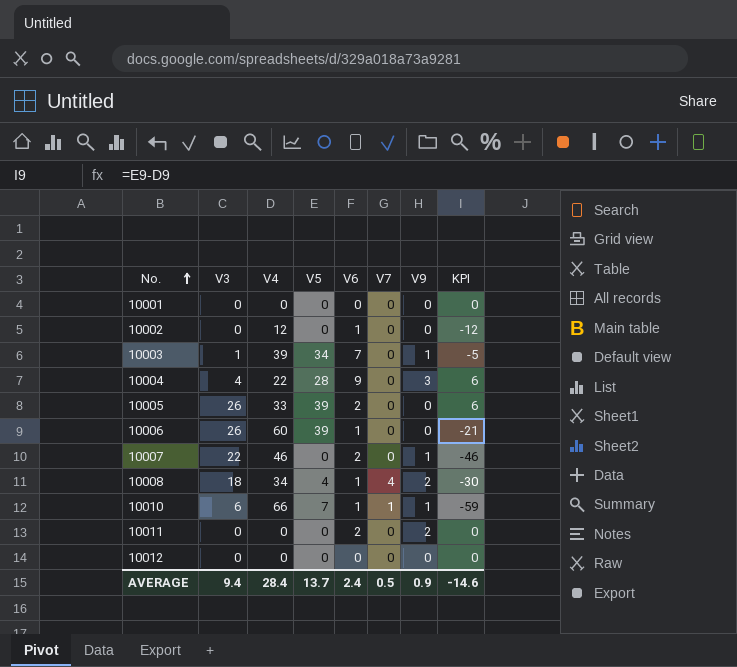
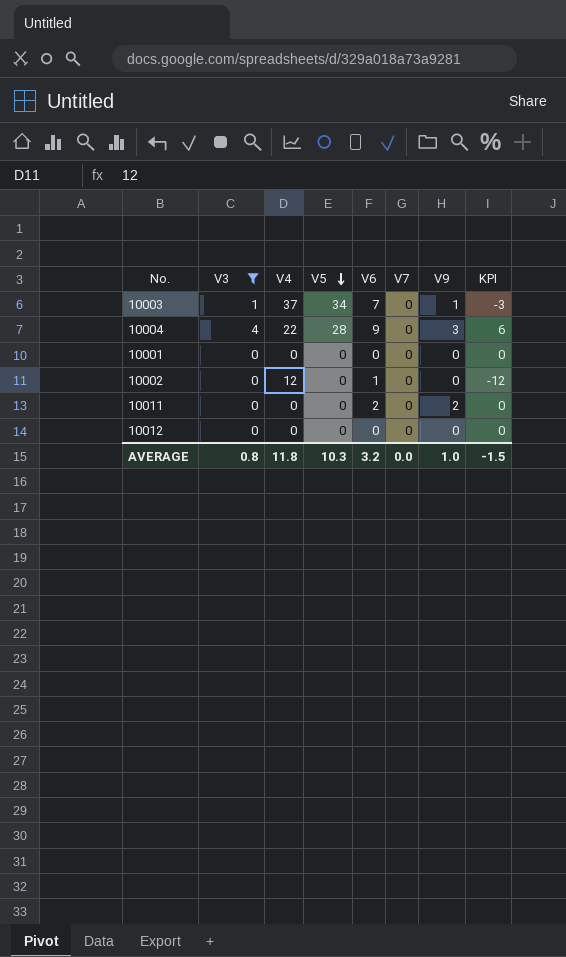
filter: none -> V3 <= 4
row order: No. ascending -> V5 descending
10003 | V4: 39 -> 37
10003 | KPI: -5 -> -3
AVERAGE | V3: 9.4 -> 0.8
AVERAGE | V4: 28.4 -> 11.8
AVERAGE | V5: 13.7 -> 10.3
AVERAGE | V6: 2.4 -> 3.2
AVERAGE | V7: 0.5 -> 0.0
AVERAGE | V9: 0.9 -> 1.0
AVERAGE | KPI: -14.6 -> -1.5

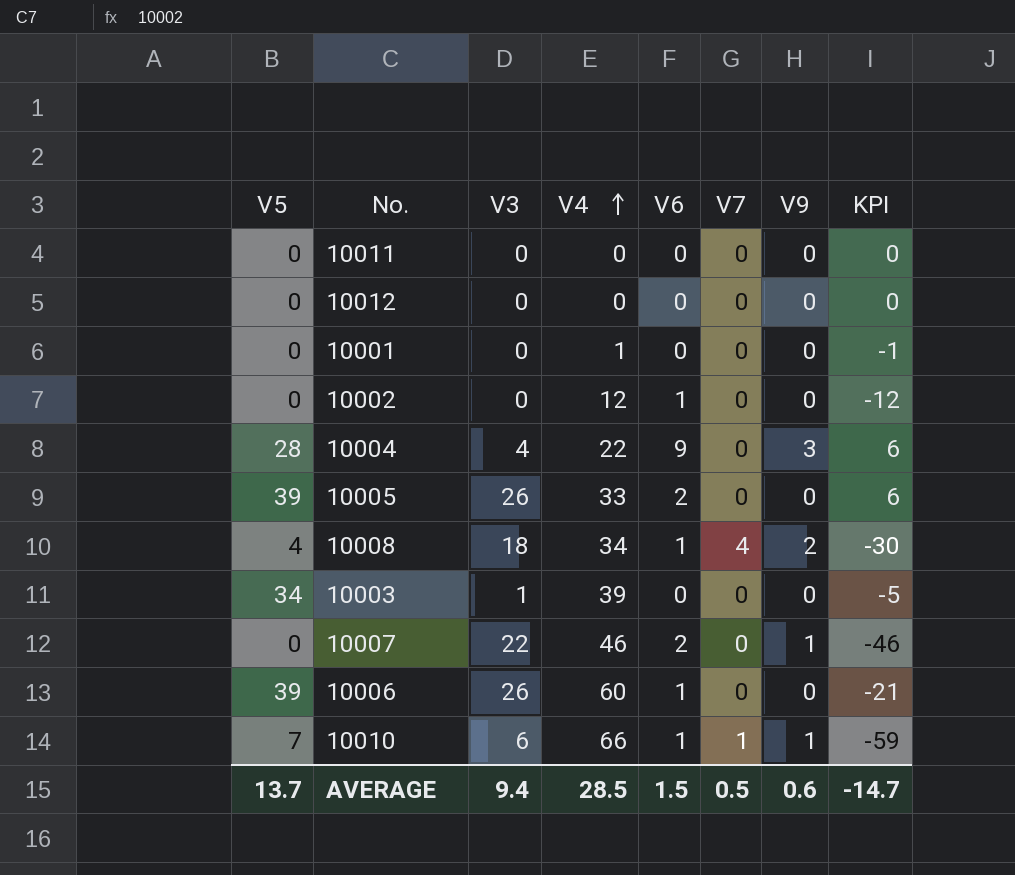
filter: V3 <= 4 -> none
row order: V5 descending -> V4 ascending
column V5 | position: 4 -> 1
10011 | V6: 2 -> 0
10011 | V9: 2 -> 0
10001 | V4: 0 -> 1
10001 | KPI: 0 -> -1
10003 | V4: 37 -> 39
10003 | V6: 7 -> 0
10003 | V9: 1 -> 0
10003 | KPI: -3 -> -5
AVERAGE | V5: 10.3 -> 13.7
AVERAGE | V3: 0.8 -> 9.4
AVERAGE | V4: 11.8 -> 28.5
AVERAGE | V6: 3.2 -> 1.5
AVERAGE | V7: 0.0 -> 0.5
AVERAGE | V9: 1.0 -> 0.6
AVERAGE | KPI: -1.5 -> -14.7

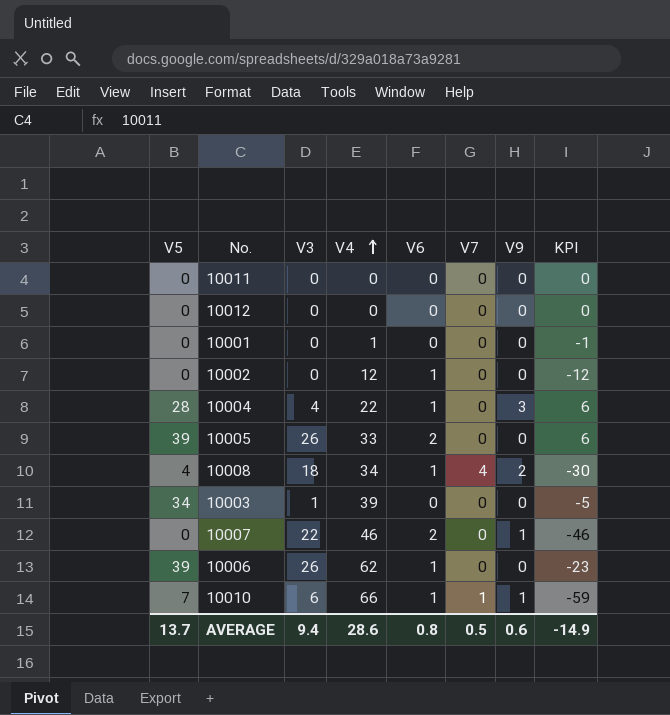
10004 | V6: 9 -> 1
10006 | V4: 60 -> 62
10006 | KPI: -21 -> -23
AVERAGE | V4: 28.5 -> 28.6
AVERAGE | V6: 1.5 -> 0.8
AVERAGE | KPI: -14.7 -> -14.9

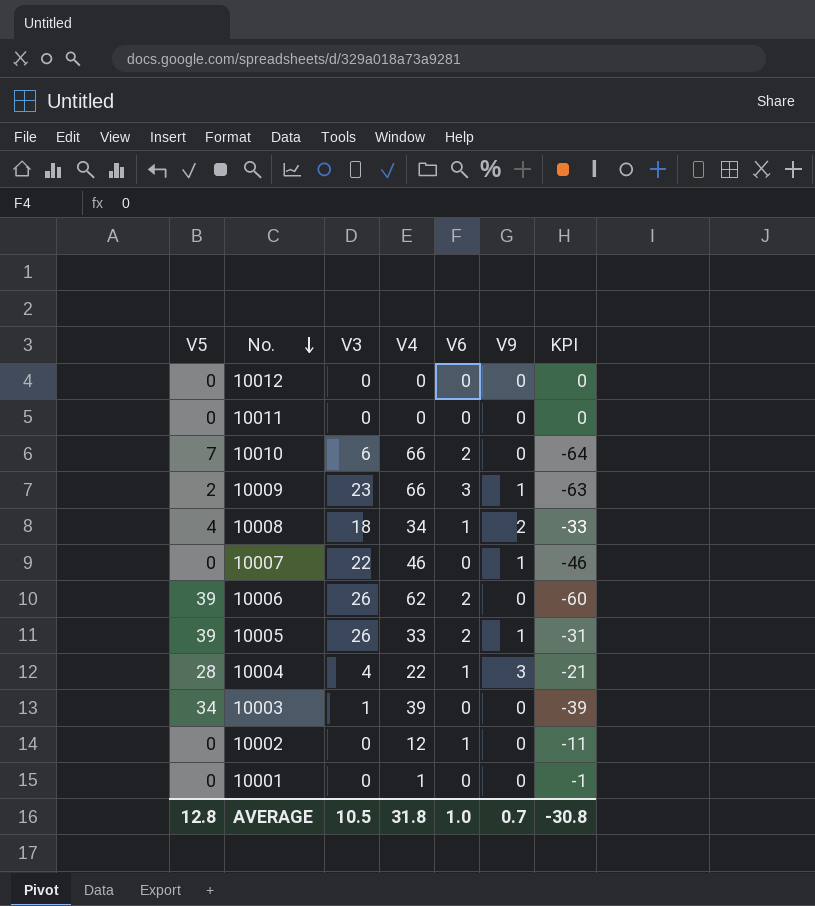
row order: V4 ascending -> No. descending
column V7 | position: 6 -> none
column KPI | formula: [V5] - [V4] -> [V6] - [V4]
10010 | V6: 1 -> 2
10010 | V9: 1 -> 0
row 10009: none -> 2 | 23 | 66 | 3 | 1 | -63
10007 | V6: 2 -> 0
10006 | V6: 1 -> 2
10005 | V9: 0 -> 1
AVERAGE | V5: 13.7 -> 12.8
AVERAGE | V3: 9.4 -> 10.5
AVERAGE | V4: 28.6 -> 31.8
AVERAGE | V6: 0.8 -> 1.0
AVERAGE | V9: 0.6 -> 0.7
AVERAGE | KPI: -14.9 -> -30.8

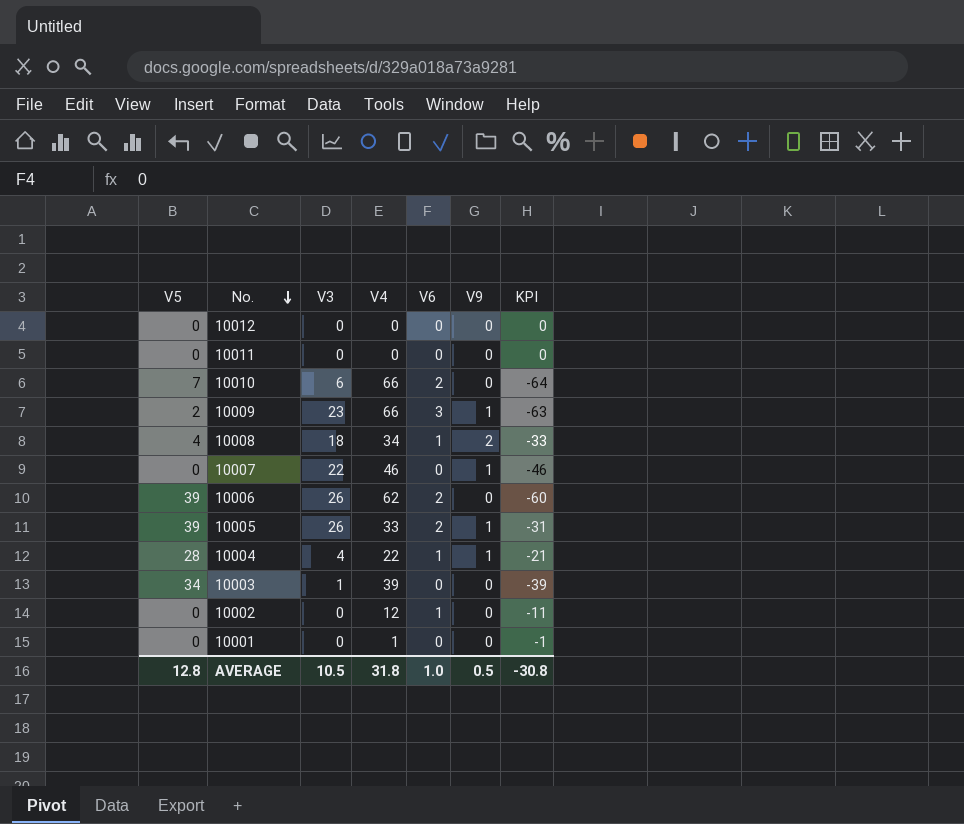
10004 | V9: 3 -> 1
AVERAGE | V9: 0.7 -> 0.5

